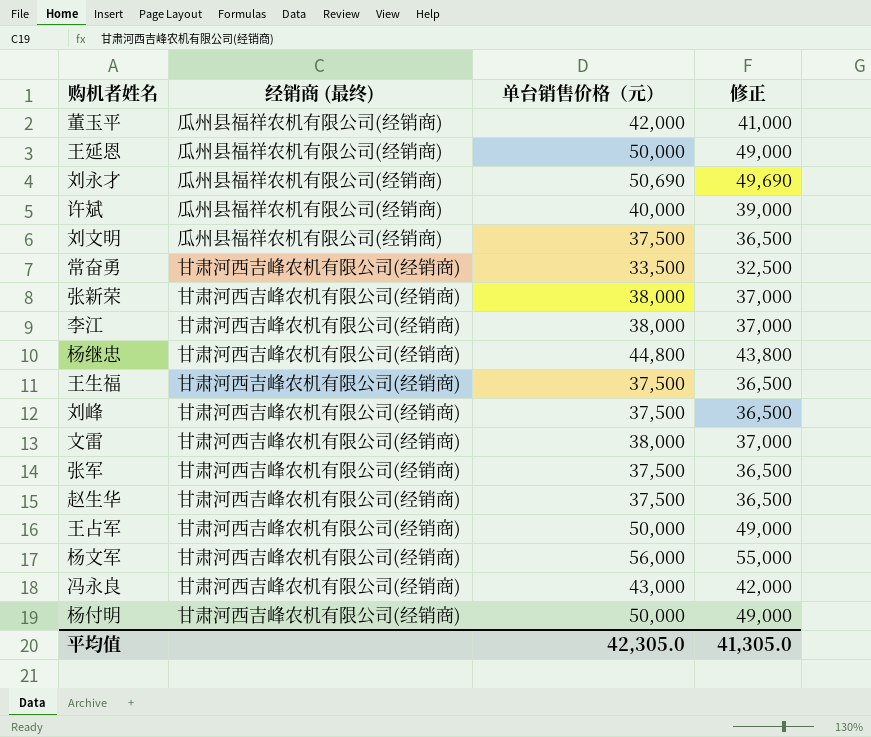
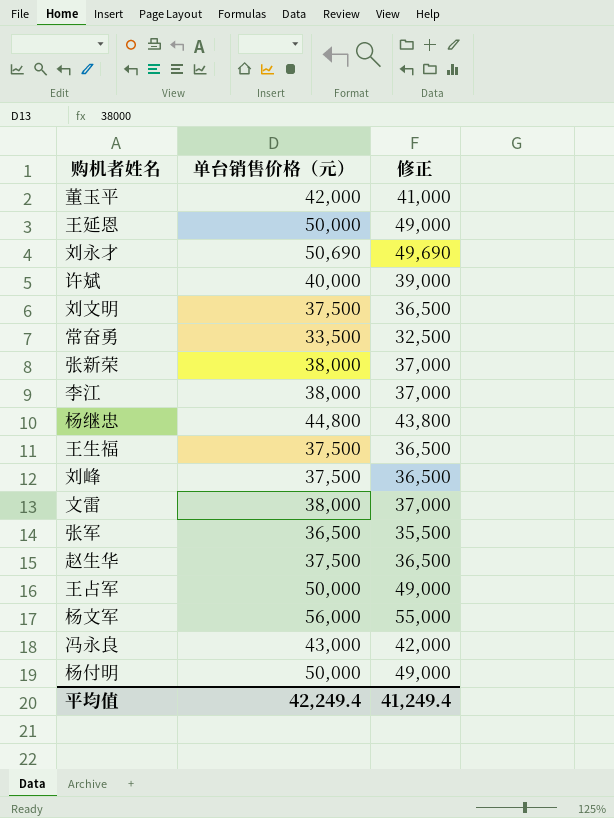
column 经销商 (最终) | position: 2 -> none
张军 | 单台销售价格（元）: 37,500 -> 36,500
张军 | 修正: 36,500 -> 35,500
平均值 | 单台销售价格（元）: 42,305.0 -> 42,249.4
平均值 | 修正: 41,305.0 -> 41,249.4

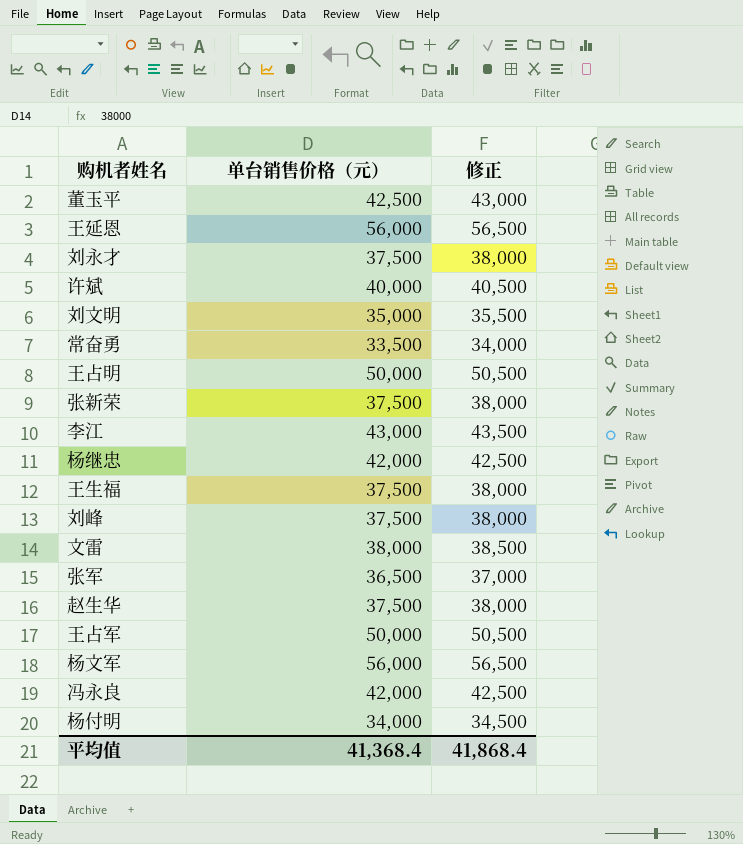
column 修正 | formula: [单台销售价格（元）] - 1000 -> [单台销售价格（元）] + 500
董玉平 | 单台销售价格（元）: 42,000 -> 42,500
王延恩 | 单台销售价格（元）: 50,000 -> 56,000
刘永才 | 单台销售价格（元）: 50,690 -> 37,500
刘文明 | 单台销售价格（元）: 37,500 -> 35,000
row 王占明: none -> 50,000 | 50,500
张新荣 | 单台销售价格（元）: 38,000 -> 37,500
李江 | 单台销售价格（元）: 38,000 -> 43,000
杨继忠 | 单台销售价格（元）: 44,800 -> 42,000
冯永良 | 单台销售价格（元）: 43,000 -> 42,000
杨付明 | 单台销售价格（元）: 50,000 -> 34,000
平均值 | 单台销售价格（元）: 42,249.4 -> 41,368.4
平均值 | 修正: 41,249.4 -> 41,868.4

